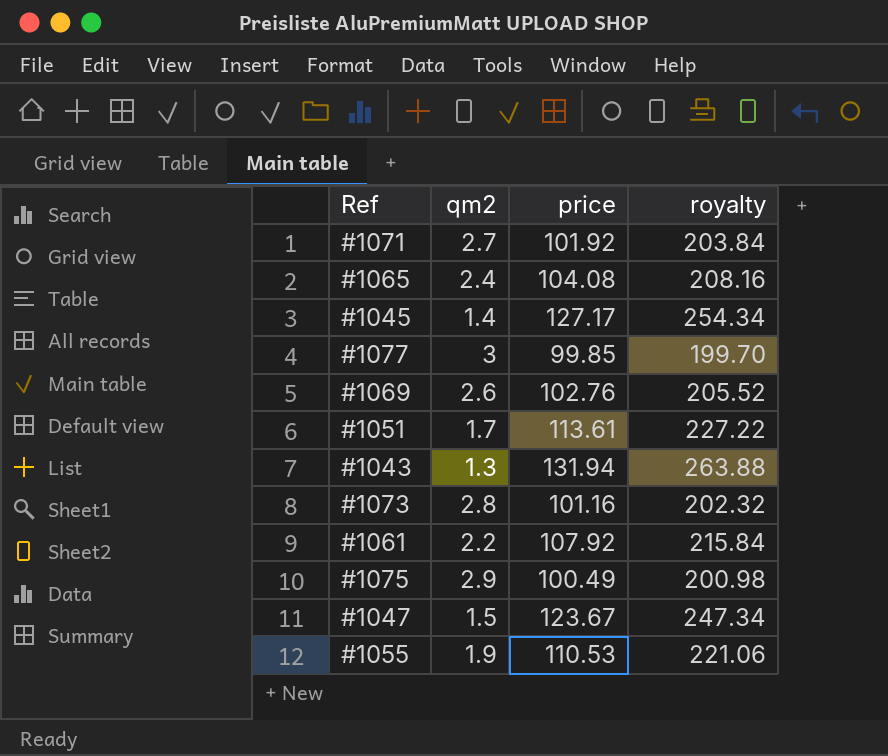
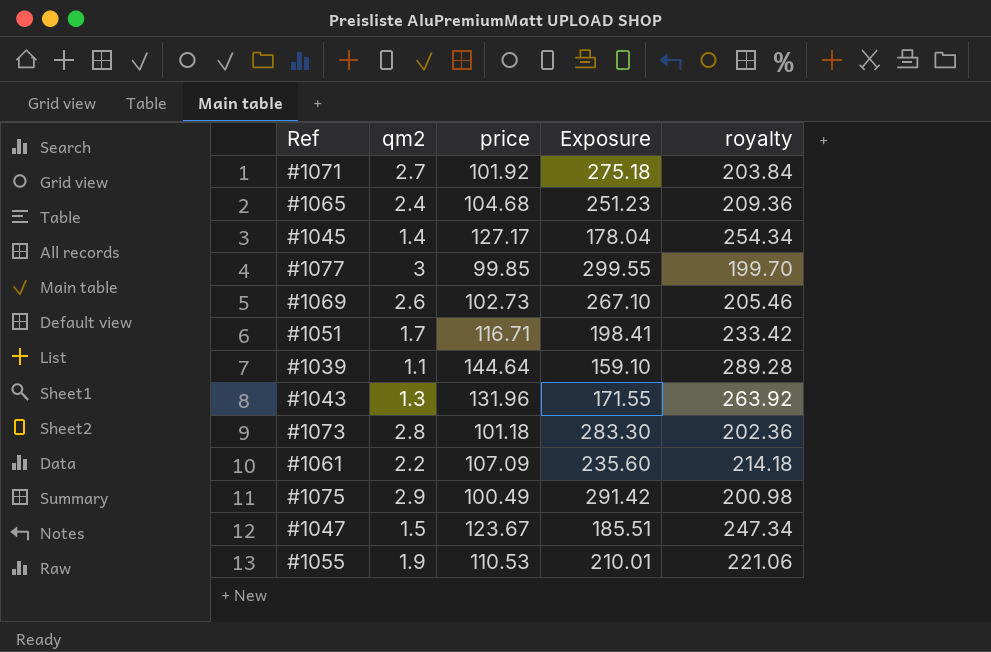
column Exposure | formula: none -> [qm2] * [price]
#1065 | price: 104.08 -> 104.68
#1065 | royalty: 208.16 -> 209.36
#1069 | price: 102.76 -> 102.73
#1069 | royalty: 205.52 -> 205.46
#1051 | price: 113.61 -> 116.71
#1051 | royalty: 227.22 -> 233.42
row #1039: none -> 1.1 | 144.64 | 159.10 | 289.28
#1043 | price: 131.94 -> 131.96
#1043 | royalty: 263.88 -> 263.92
#1073 | price: 101.16 -> 101.18
#1073 | royalty: 202.32 -> 202.36
#1061 | price: 107.92 -> 107.09
#1061 | royalty: 215.84 -> 214.18

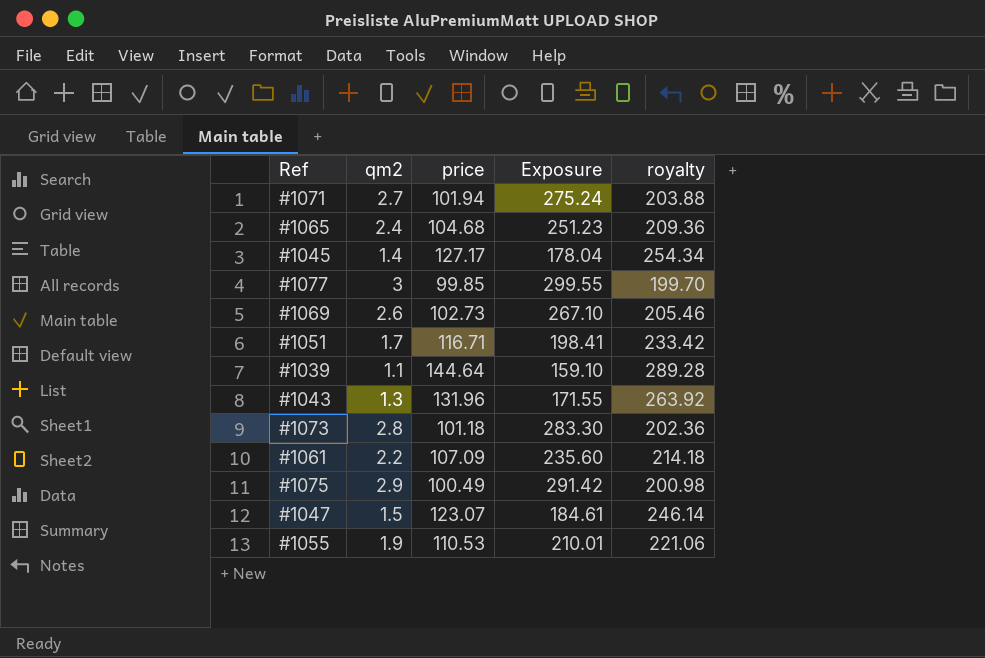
#1071 | price: 101.92 -> 101.94
#1071 | Exposure: 275.18 -> 275.24
#1071 | royalty: 203.84 -> 203.88
#1047 | price: 123.67 -> 123.07
#1047 | Exposure: 185.51 -> 184.61
#1047 | royalty: 247.34 -> 246.14

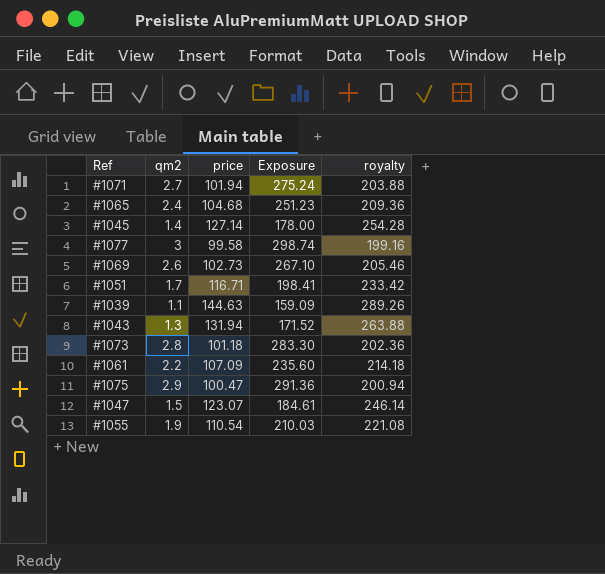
#1045 | price: 127.17 -> 127.14
#1045 | Exposure: 178.04 -> 178.00
#1045 | royalty: 254.34 -> 254.28
#1077 | price: 99.85 -> 99.58
#1077 | Exposure: 299.55 -> 298.74
#1077 | royalty: 199.70 -> 199.16
#1039 | price: 144.64 -> 144.63
#1039 | Exposure: 159.10 -> 159.09
#1039 | royalty: 289.28 -> 289.26
#1043 | price: 131.96 -> 131.94
#1043 | Exposure: 171.55 -> 171.52
#1043 | royalty: 263.92 -> 263.88
#1075 | price: 100.49 -> 100.47
#1075 | Exposure: 291.42 -> 291.36
#1075 | royalty: 200.98 -> 200.94
#1055 | price: 110.53 -> 110.54
#1055 | Exposure: 210.01 -> 210.03
#1055 | royalty: 221.06 -> 221.08

